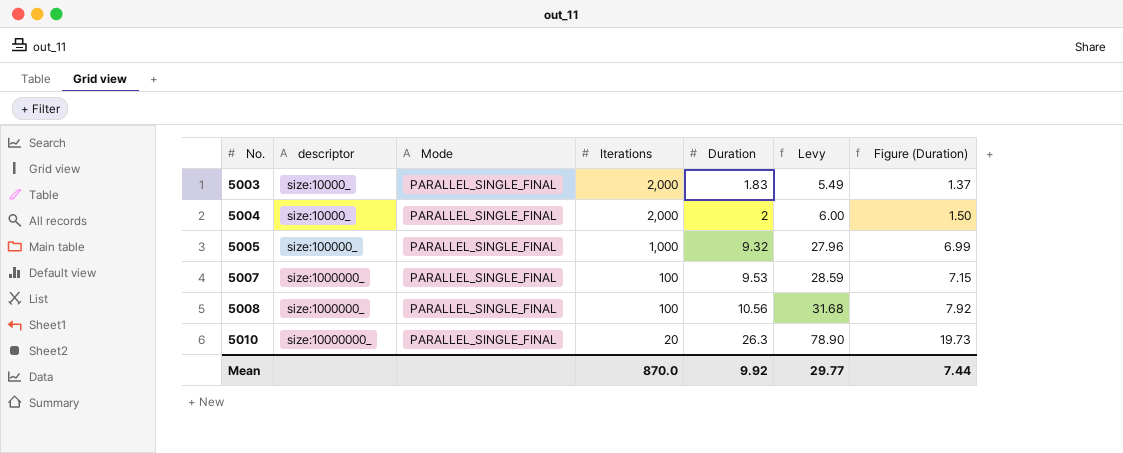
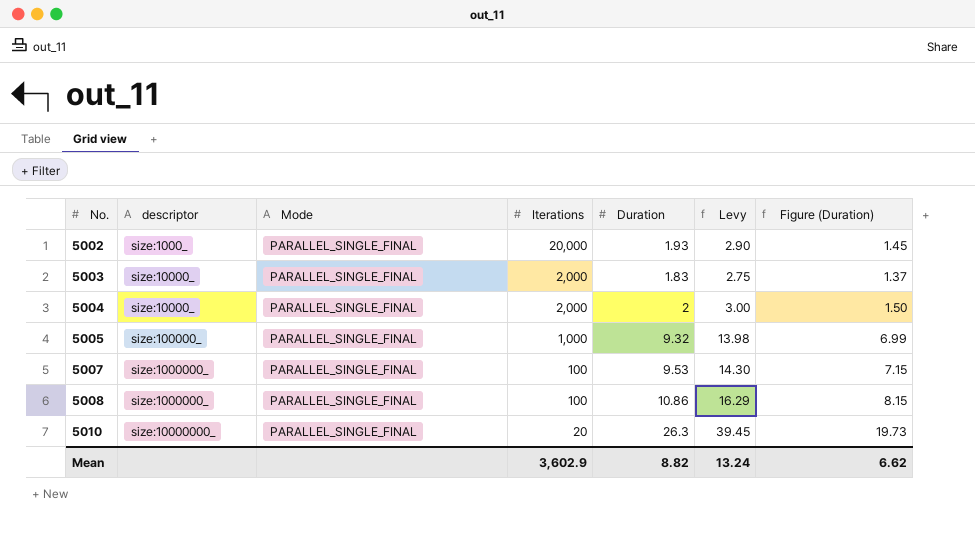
column Levy | formula: [Duration] * 3 -> [Duration] * 1.5
row 5002: none -> size:1000_ | PARALLEL_SINGLE_FINAL | 20,000 | 1.93 | 2.90 | 1.45
5008 | Duration: 10.56 -> 10.86
5008 | Figure (Duration): 7.92 -> 8.15
Mean | Iterations: 870.0 -> 3,602.9
Mean | Duration: 9.92 -> 8.82
Mean | Levy: 29.77 -> 13.24
Mean | Figure (Duration): 7.44 -> 6.62

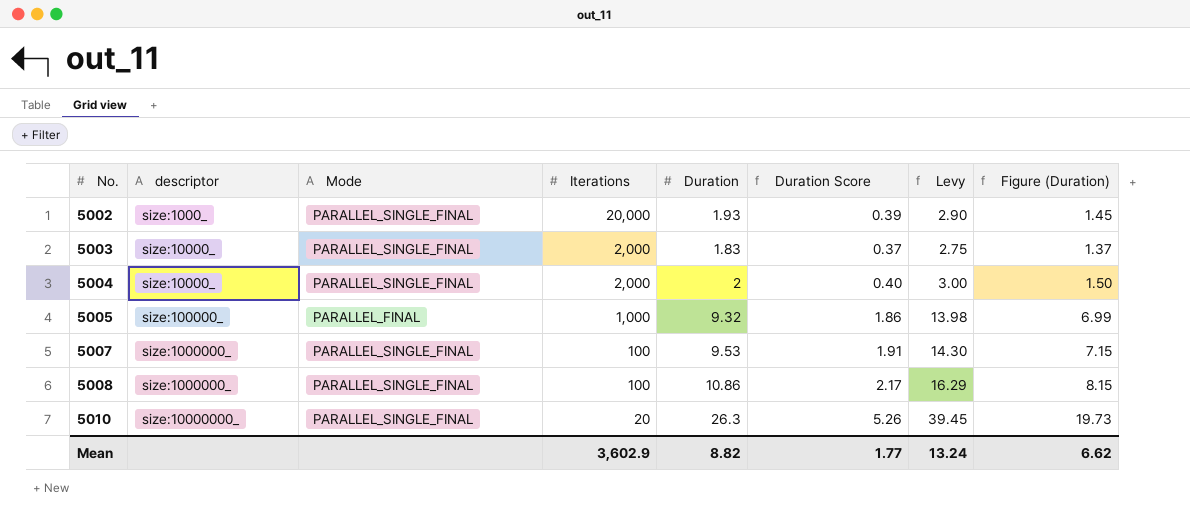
column Duration Score | formula: none -> [Duration] * 0.2
5005 | Mode: PARALLEL_SINGLE_FINAL -> PARALLEL_FINAL

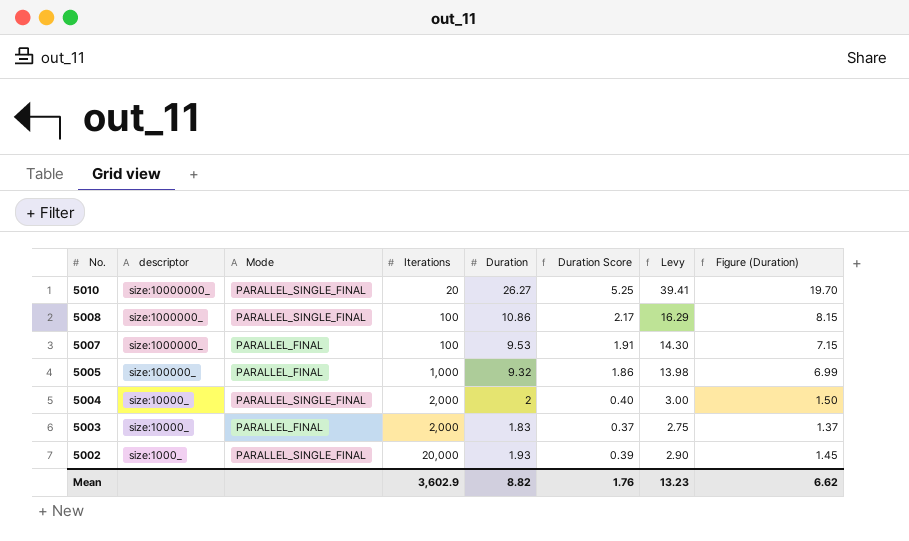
row order: No. ascending -> No. descending
5010 | Duration: 26.3 -> 26.27
5010 | Duration Score: 5.26 -> 5.25
5010 | Levy: 39.45 -> 39.41
5010 | Figure (Duration): 19.73 -> 19.70
5007 | Mode: PARALLEL_SINGLE_FINAL -> PARALLEL_FINAL
5003 | Mode: PARALLEL_SINGLE_FINAL -> PARALLEL_FINAL
Mean | Duration Score: 1.77 -> 1.76
Mean | Levy: 13.24 -> 13.23

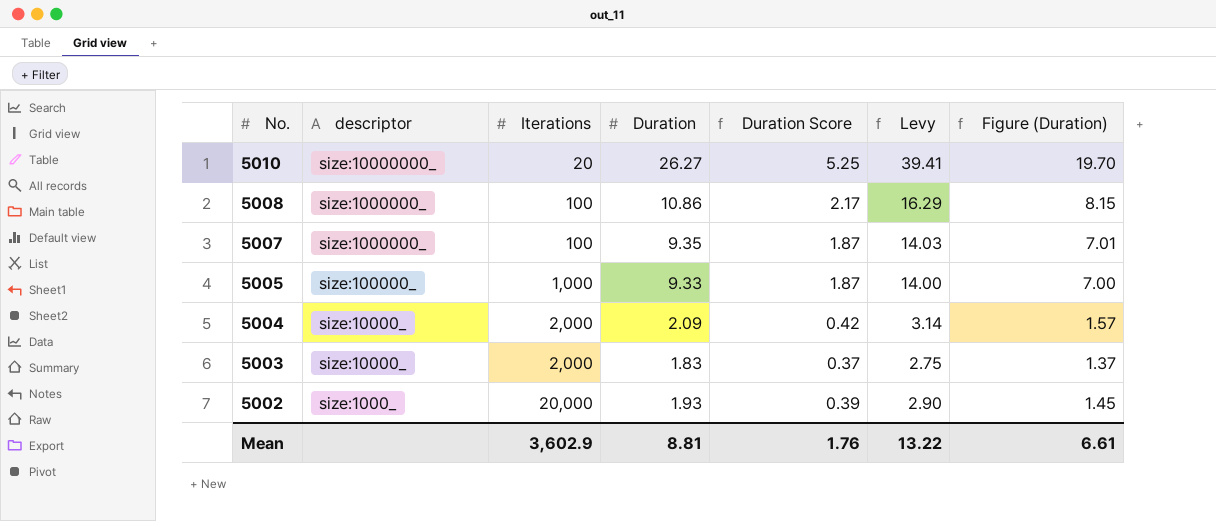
column Mode | position: 3 -> none
5007 | Duration: 9.53 -> 9.35
5007 | Duration Score: 1.91 -> 1.87
5007 | Levy: 14.30 -> 14.03
5007 | Figure (Duration): 7.15 -> 7.01
5005 | Duration: 9.32 -> 9.33
5005 | Duration Score: 1.86 -> 1.87
5005 | Levy: 13.98 -> 14.00
5005 | Figure (Duration): 6.99 -> 7.00
5004 | Duration: 2 -> 2.09
5004 | Duration Score: 0.40 -> 0.42
5004 | Levy: 3.00 -> 3.14
5004 | Figure (Duration): 1.50 -> 1.57
Mean | Duration: 8.82 -> 8.81
Mean | Levy: 13.23 -> 13.22
Mean | Figure (Duration): 6.62 -> 6.61

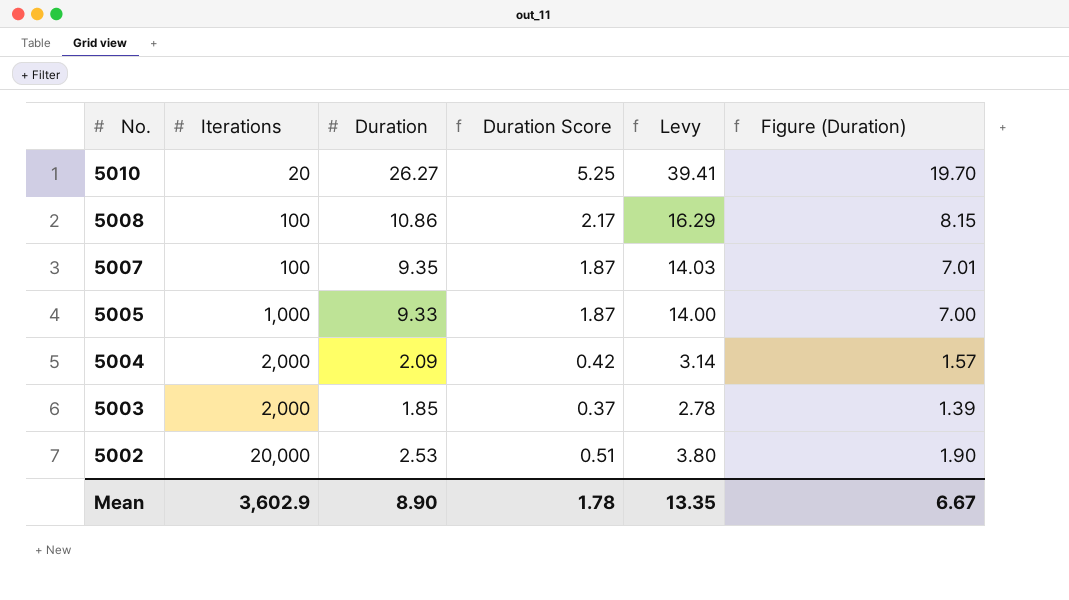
column descriptor | position: 2 -> none
5003 | Duration: 1.83 -> 1.85
5003 | Levy: 2.75 -> 2.78
5003 | Figure (Duration): 1.37 -> 1.39
5002 | Duration: 1.93 -> 2.53
5002 | Duration Score: 0.39 -> 0.51
5002 | Levy: 2.90 -> 3.80
5002 | Figure (Duration): 1.45 -> 1.90
Mean | Duration: 8.81 -> 8.90
Mean | Duration Score: 1.76 -> 1.78
Mean | Levy: 13.22 -> 13.35
Mean | Figure (Duration): 6.61 -> 6.67

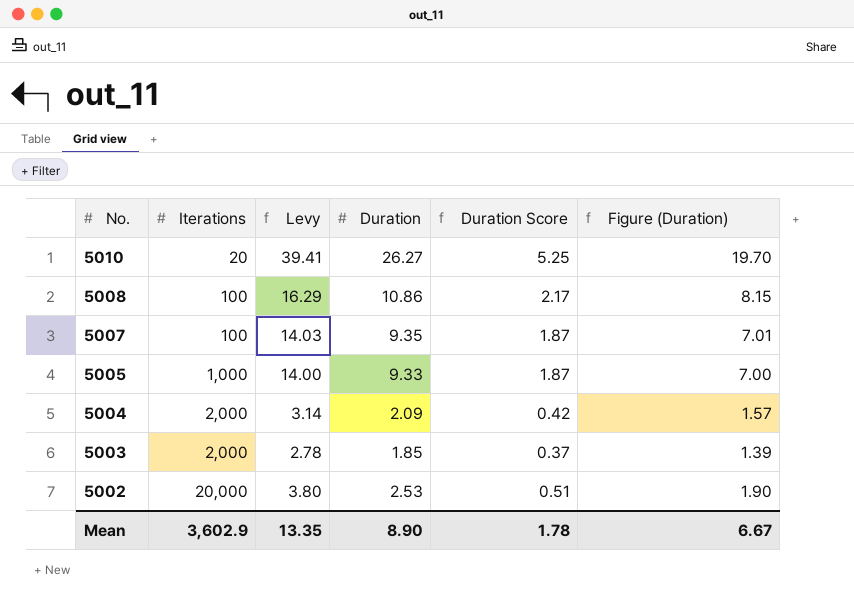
column Levy | position: 5 -> 3

